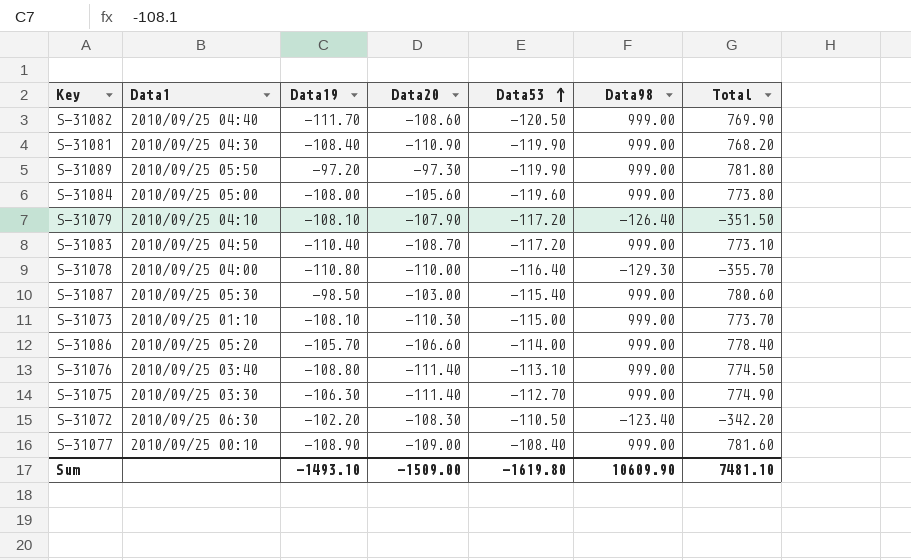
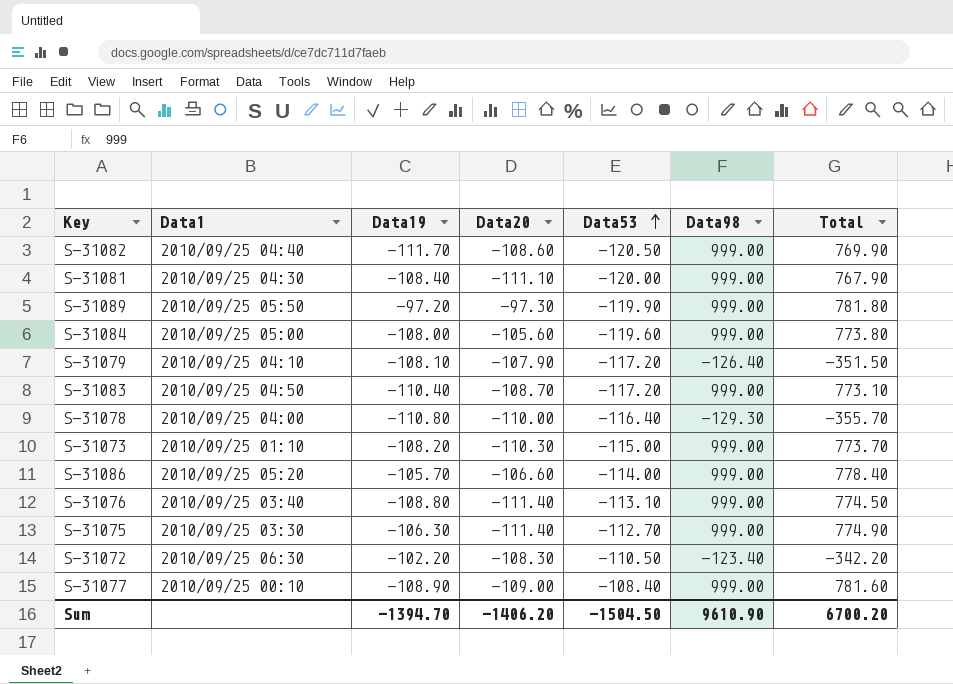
row S-31087: 2010/09/25 05:30 | -98.50 | -103.00 | -115.40 | 999.00 | 780.60 -> none
S-31081 | Data20: -110.90 -> -111.10
S-31081 | Data53: -119.90 -> -120.00
S-31081 | Total: 768.20 -> 767.90
S-31073 | Data19: -108.10 -> -108.20
Sum | Data19: -1493.10 -> -1394.70
Sum | Data20: -1509.00 -> -1406.20
Sum | Data53: -1619.80 -> -1504.50
Sum | Data98: 10609.90 -> 9610.90
Sum | Total: 7481.10 -> 6700.20

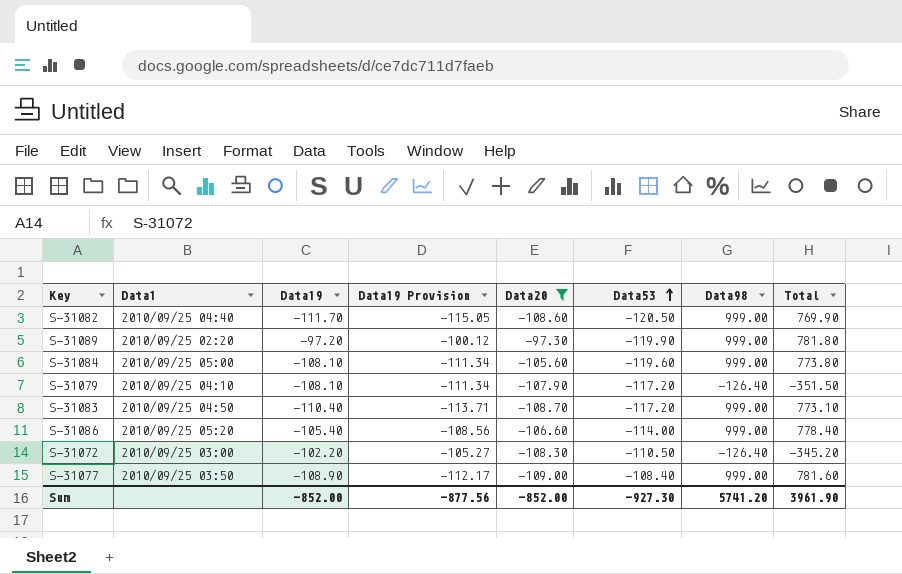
filter: none -> Data20 >= -109.00
column Data19 Provision | formula: none -> [Data19] * 1.03
S-31089 | Data1: 2010/09/25 05:50 -> 2010/09/25 02:20
S-31084 | Data19: -108.00 -> -108.10
S-31086 | Data19: -105.70 -> -105.40
S-31072 | Data1: 2010/09/25 06:30 -> 2010/09/25 03:00
S-31072 | Data98: -123.40 -> -126.40
S-31072 | Total: -342.20 -> -345.20
S-31077 | Data1: 2010/09/25 00:10 -> 2010/09/25 03:50
Sum | Data19: -1394.70 -> -852.00
Sum | Data20: -1406.20 -> -852.00
Sum | Data53: -1504.50 -> -927.30
Sum | Data98: 9610.90 -> 5741.20
Sum | Total: 6700.20 -> 3961.90

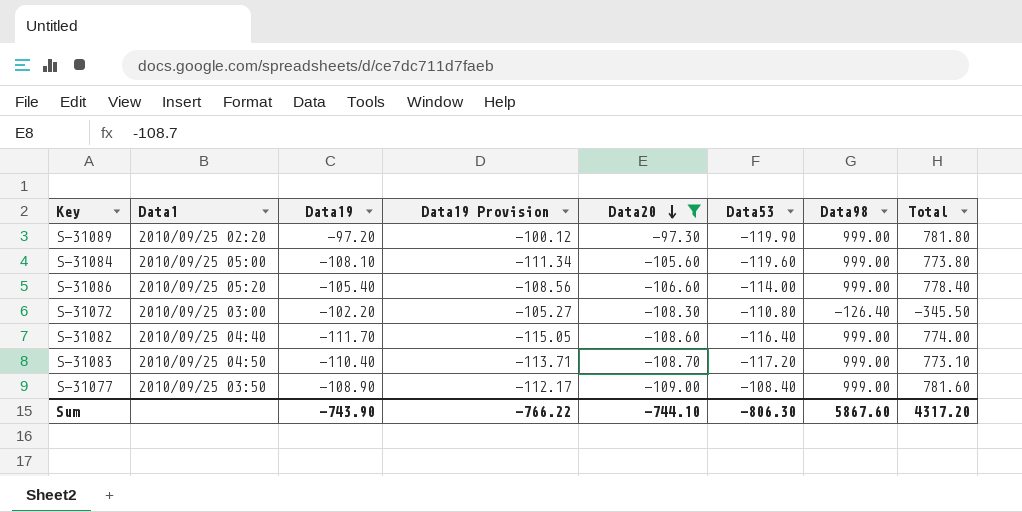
row order: Data53 ascending -> Data20 descending
row S-31079: 2010/09/25 04:10 | -108.10 | -111.34 | -107.90 | -117.20 | -126.40 | -351.50 -> none
S-31072 | Data53: -110.50 -> -110.80
S-31072 | Total: -345.20 -> -345.50
S-31082 | Data53: -120.50 -> -116.40
S-31082 | Total: 769.90 -> 774.00
Sum | Data19: -852.00 -> -743.90
Sum | Data19 Provision: -877.56 -> -766.22
Sum | Data20: -852.00 -> -744.10
Sum | Data53: -927.30 -> -806.30
Sum | Data98: 5741.20 -> 5867.60
Sum | Total: 3961.90 -> 4317.20

